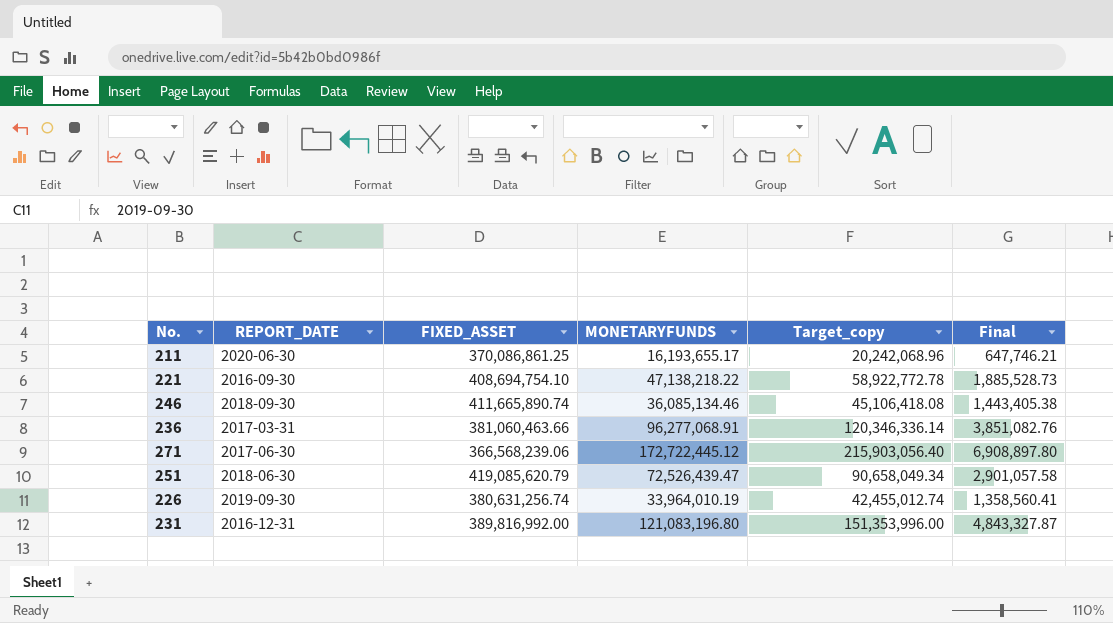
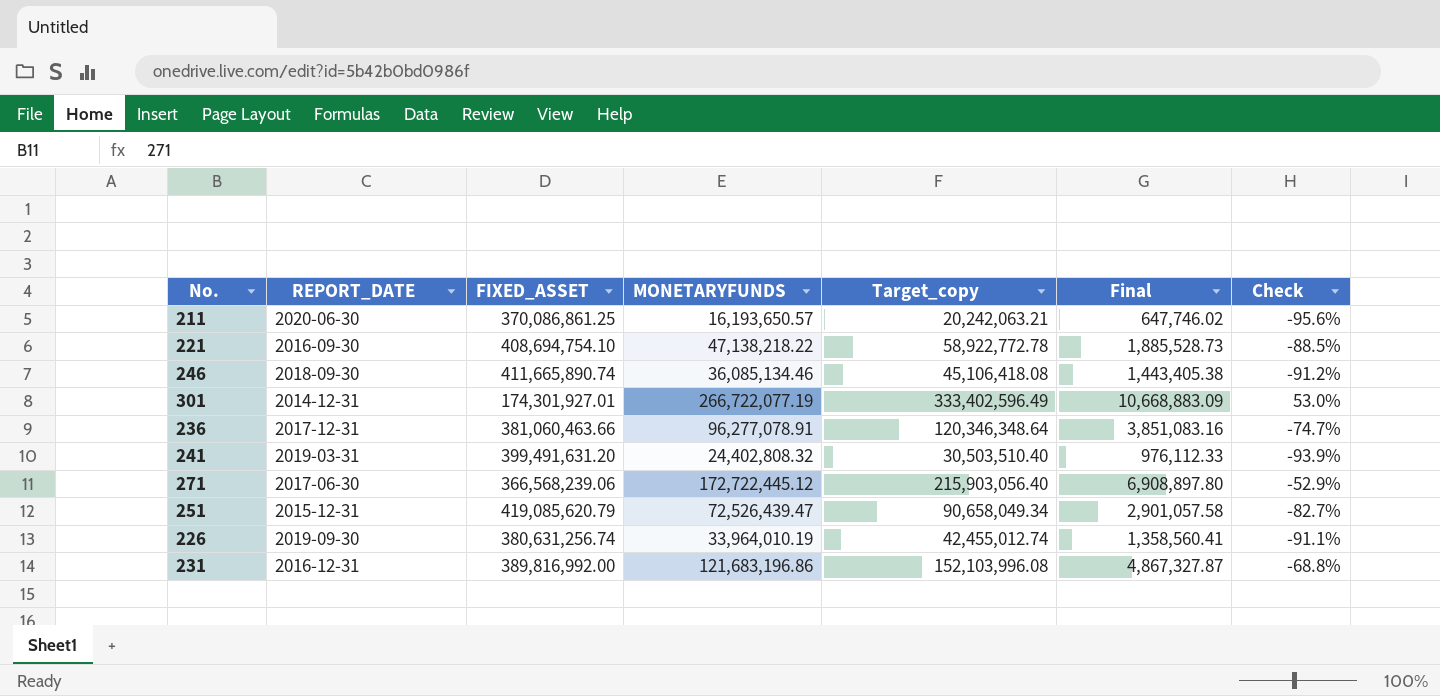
column Check | formula: none -> ([MONETARYFUNDS] - [FIXED_ASSET]) / [FIXED_ASSET]
211 | MONETARYFUNDS: 16,193,655.17 -> 16,193,650.57
211 | Target_copy: 20,242,068.96 -> 20,242,063.21
211 | Final: 647,746.21 -> 647,746.02
row 301: none -> 2014-12-31 | 174,301,927.01 | 266,722,077.19 | 333,402,596.49 | 10,668,883.09 | 53.0%
236 | REPORT_DATE: 2017-03-31 -> 2017-12-31
236 | MONETARYFUNDS: 96,277,068.91 -> 96,277,078.91
236 | Target_copy: 120,346,336.14 -> 120,346,348.64
236 | Final: 3,851,082.76 -> 3,851,083.16
row 241: none -> 2019-03-31 | 399,491,631.20 | 24,402,808.32 | 30,503,510.40 | 976,112.33 | -93.9%
251 | REPORT_DATE: 2018-06-30 -> 2015-12-31
231 | MONETARYFUNDS: 121,083,196.80 -> 121,683,196.86
231 | Target_copy: 151,353,996.00 -> 152,103,996.08
231 | Final: 4,843,327.87 -> 4,867,327.87

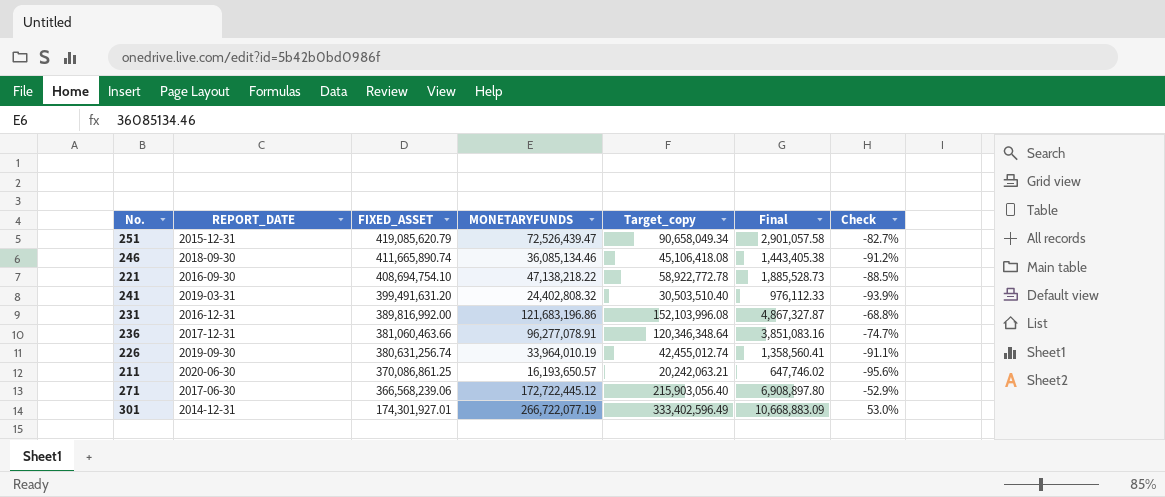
row order: none -> FIXED_ASSET descending

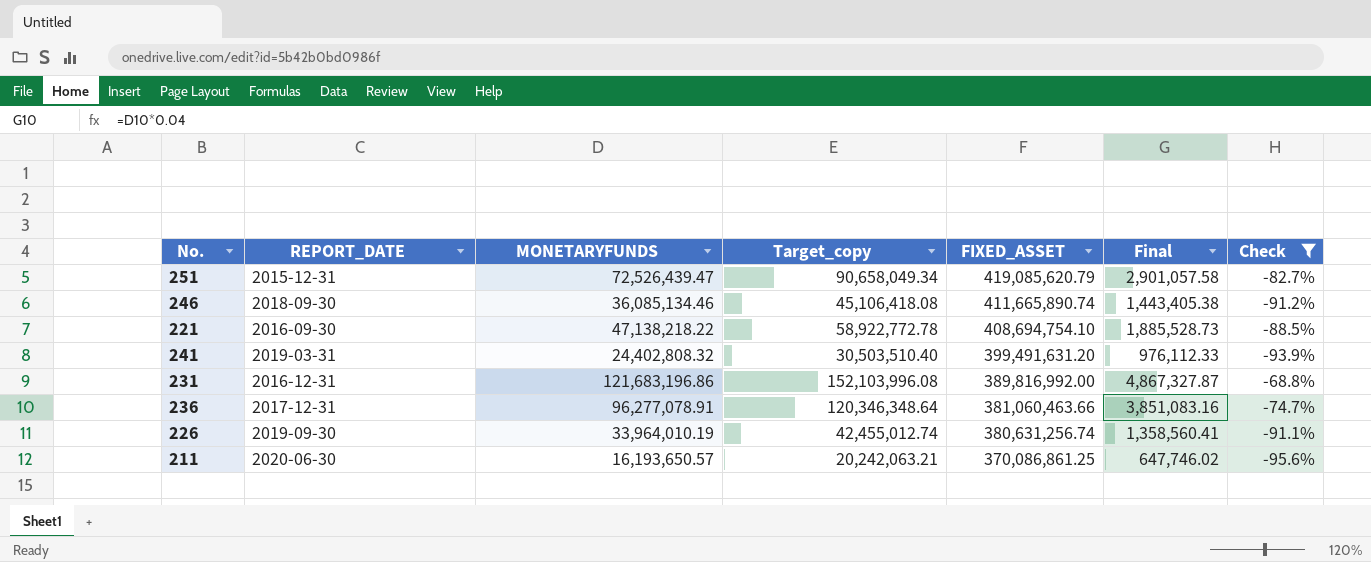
filter: none -> Check <= -68.8%
column FIXED_ASSET | position: 3 -> 5

